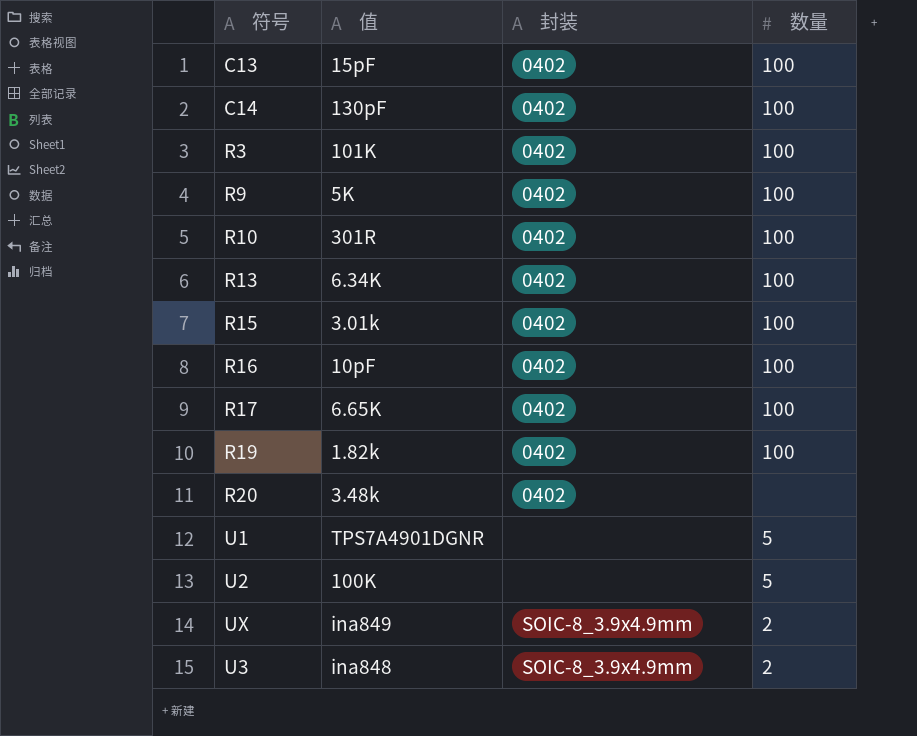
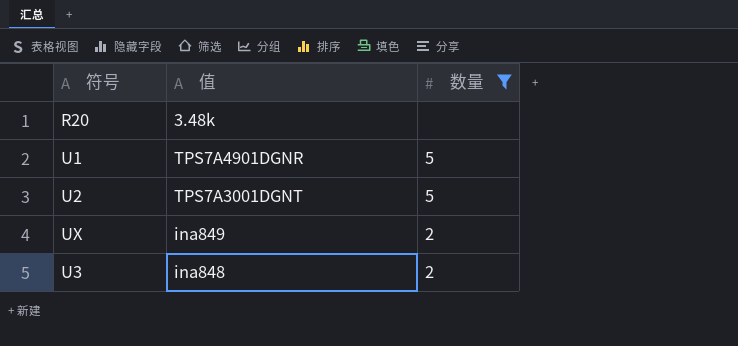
filter: none -> 数量 != 100
column 封装 | position: 3 -> none
U2 | 值: 100K -> TPS7A3001DGNT

